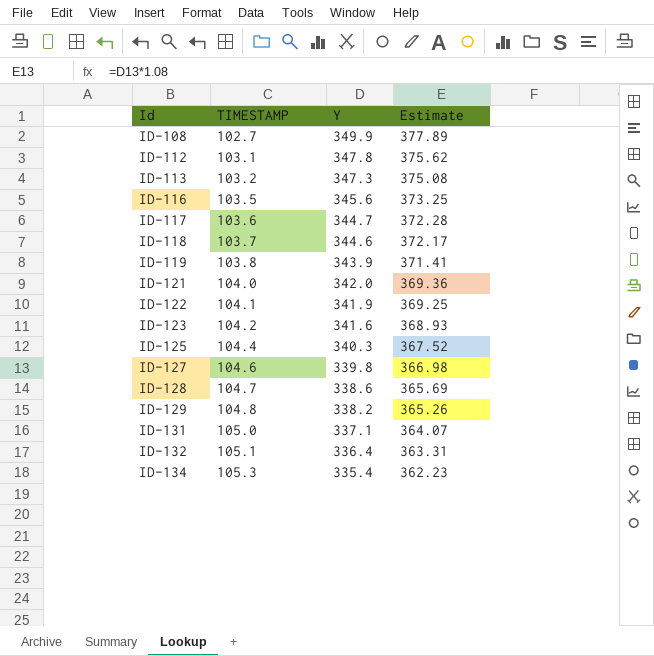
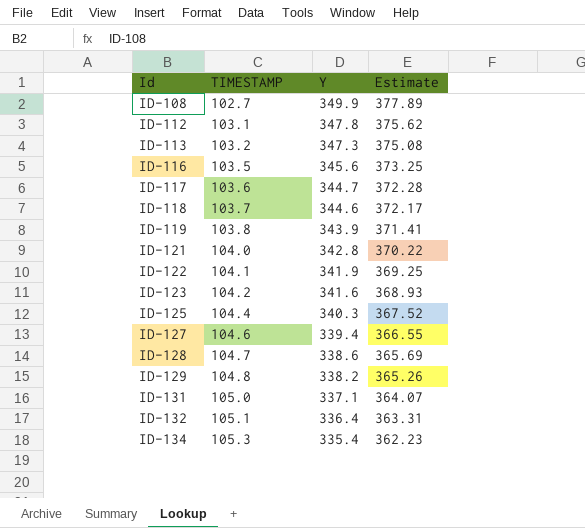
ID-121 | Y: 342.0 -> 342.8
ID-121 | Estimate: 369.36 -> 370.22
ID-127 | Y: 339.8 -> 339.4
ID-127 | Estimate: 366.98 -> 366.55

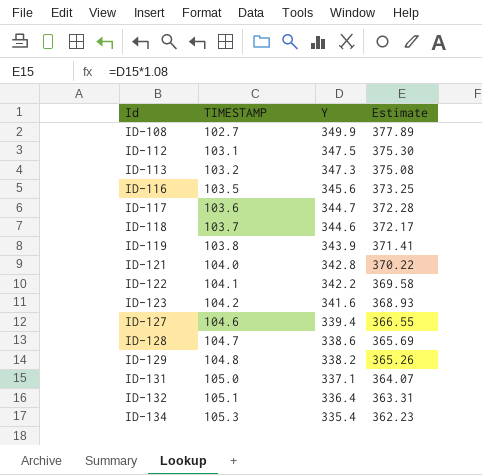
row ID-125: 104.4 | 340.3 | 367.52 -> none
ID-112 | Y: 347.8 -> 347.5
ID-112 | Estimate: 375.62 -> 375.30
ID-122 | Y: 341.9 -> 342.2
ID-122 | Estimate: 369.25 -> 369.58

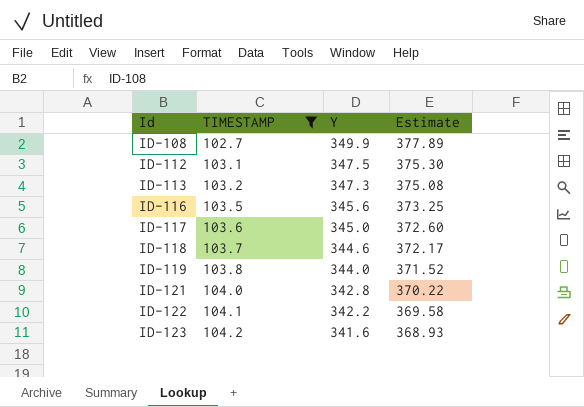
filter: none -> TIMESTAMP <= 104.2
ID-117 | Y: 344.7 -> 345.0
ID-117 | Estimate: 372.28 -> 372.60
ID-119 | Y: 343.9 -> 344.0
ID-119 | Estimate: 371.41 -> 371.52

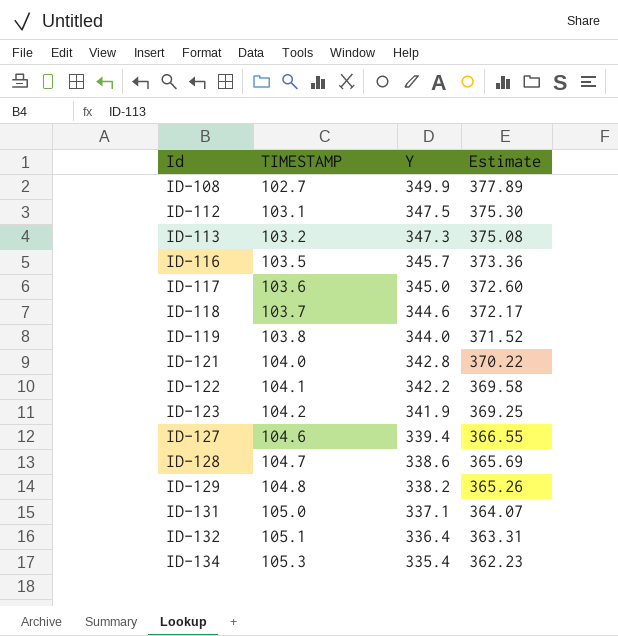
filter: TIMESTAMP <= 104.2 -> none
ID-116 | Y: 345.6 -> 345.7
ID-116 | Estimate: 373.25 -> 373.36
ID-123 | Y: 341.6 -> 341.9
ID-123 | Estimate: 368.93 -> 369.25

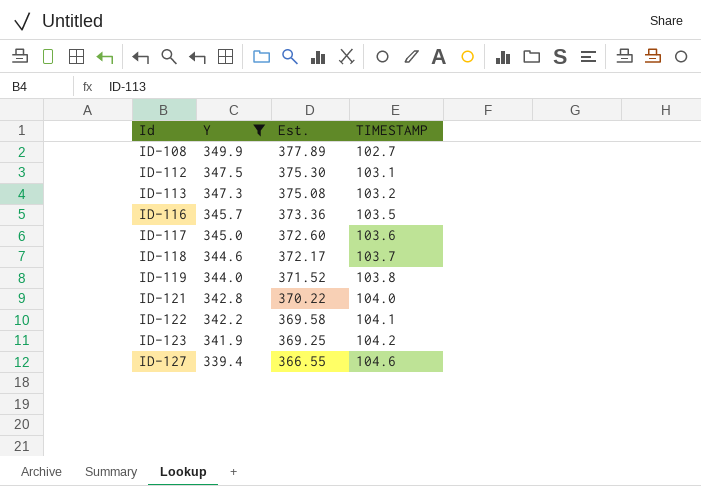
filter: none -> Y >= 339.4
column name: Estimate -> Est.
column TIMESTAMP | position: 2 -> 4

